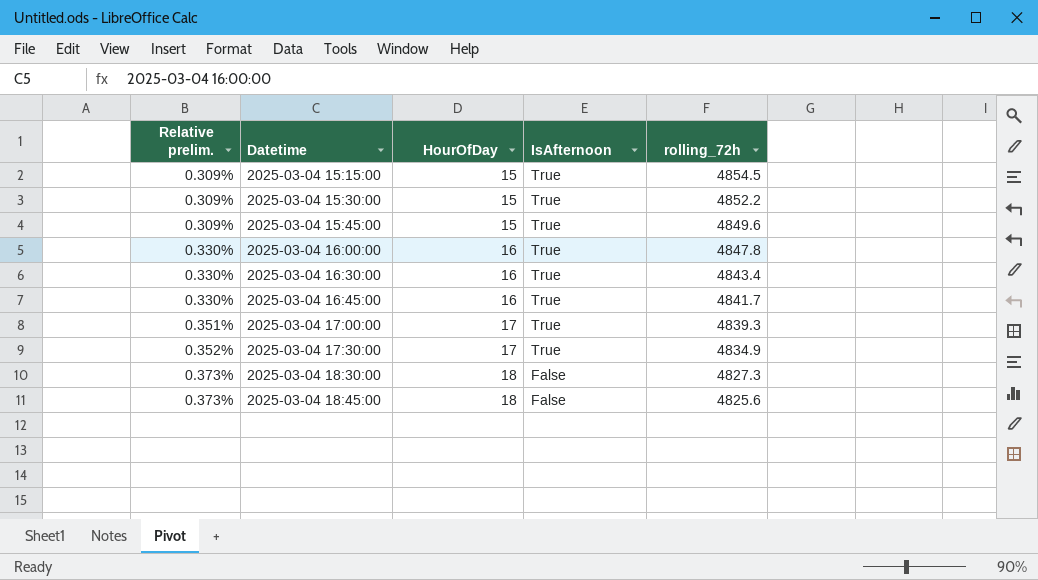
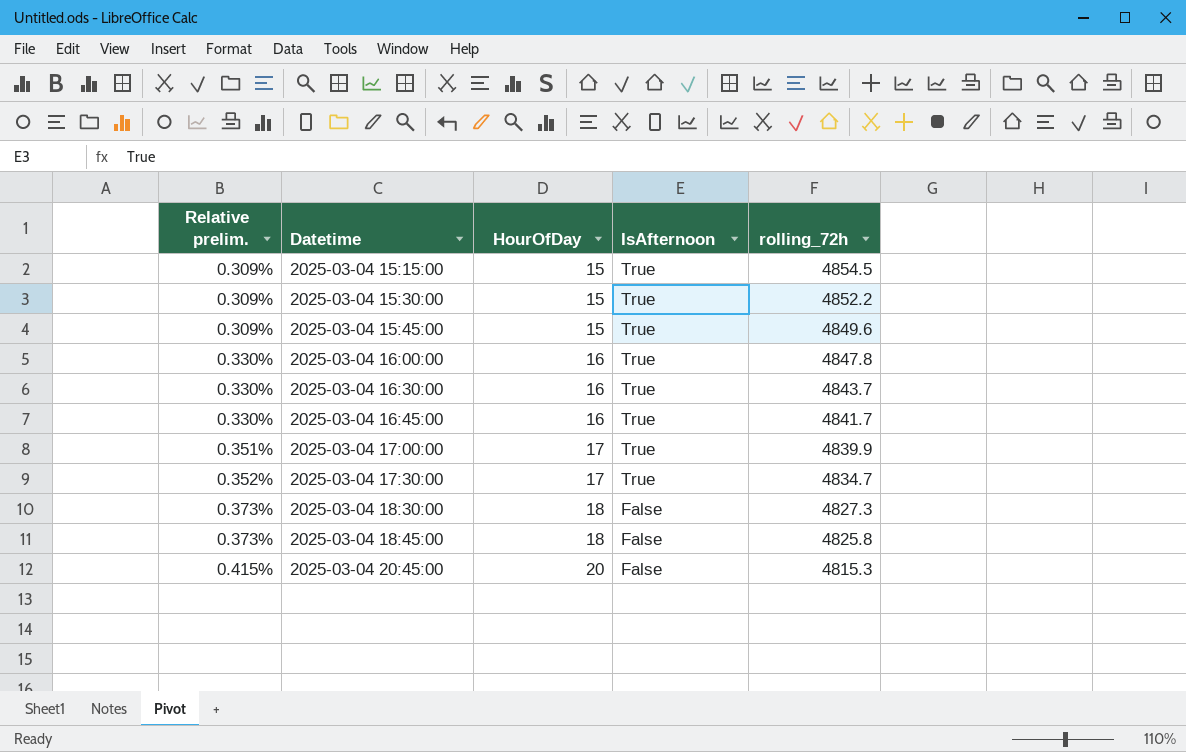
2025-03-04 16:30:00 | rolling_72h: 4843.4 -> 4843.7
2025-03-04 17:00:00 | rolling_72h: 4839.3 -> 4839.9
2025-03-04 17:30:00 | rolling_72h: 4834.9 -> 4834.7
2025-03-04 18:45:00 | rolling_72h: 4825.6 -> 4825.8
row 2025-03-04 20:45:00: none -> 0.415% | 20 | False | 4815.3

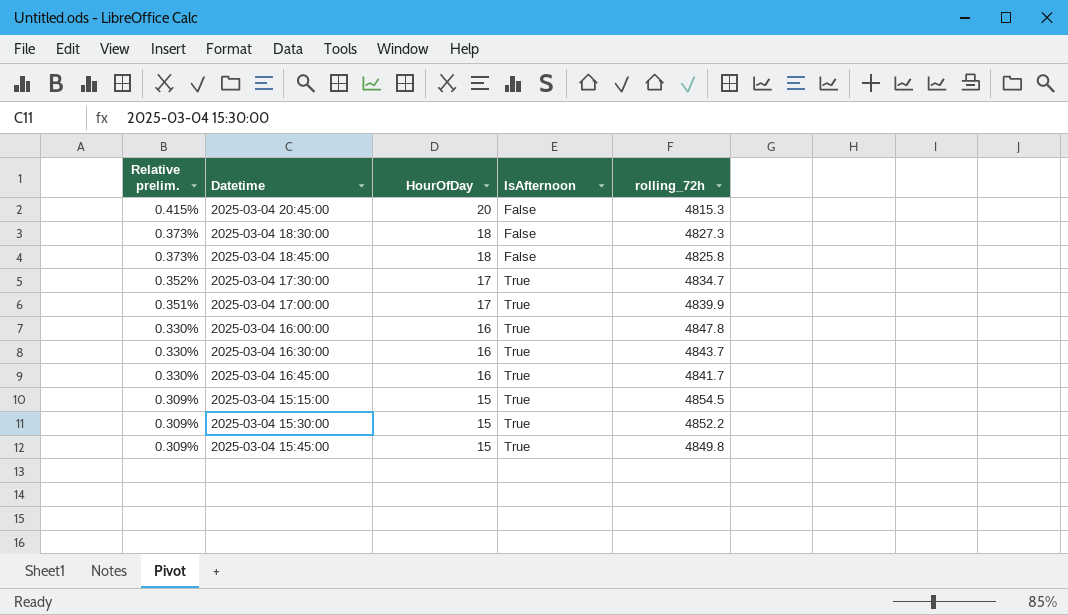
row order: Relative prelim. ascending -> Relative prelim. descending
2025-03-04 15:45:00 | rolling_72h: 4849.6 -> 4849.8

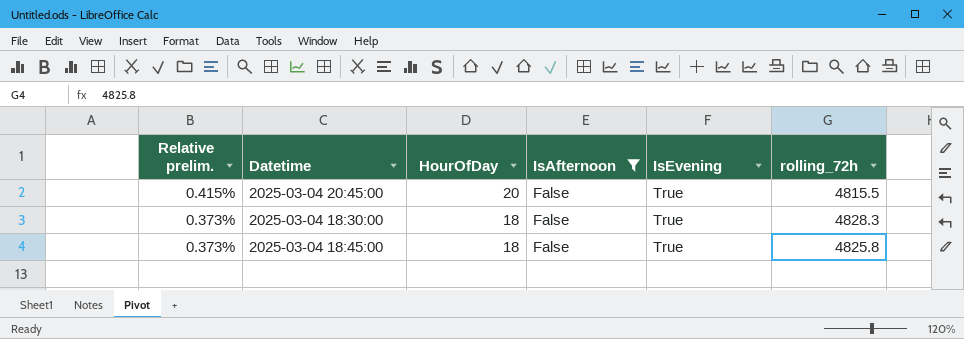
filter: none -> IsAfternoon = False
column IsEvening | position: none -> 5
2025-03-04 20:45:00 | rolling_72h: 4815.3 -> 4815.5
2025-03-04 18:30:00 | rolling_72h: 4827.3 -> 4828.3

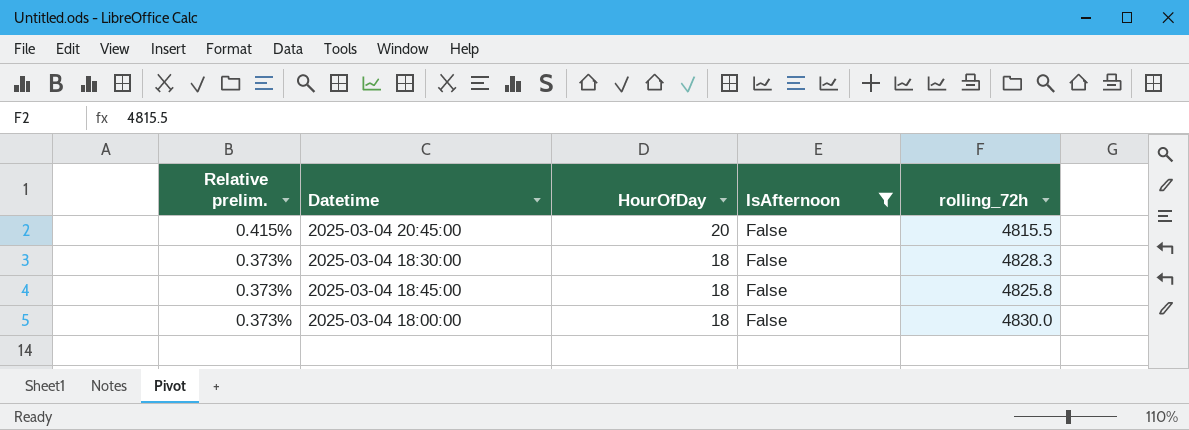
column IsEvening | position: 5 -> none
row 2025-03-04 18:00:00: none -> 0.373% | 18 | False | 4830.0

